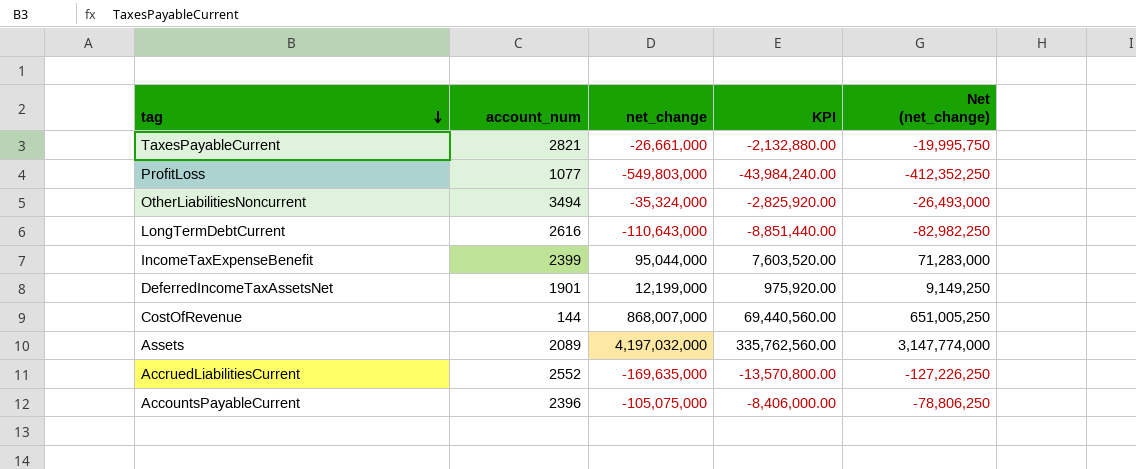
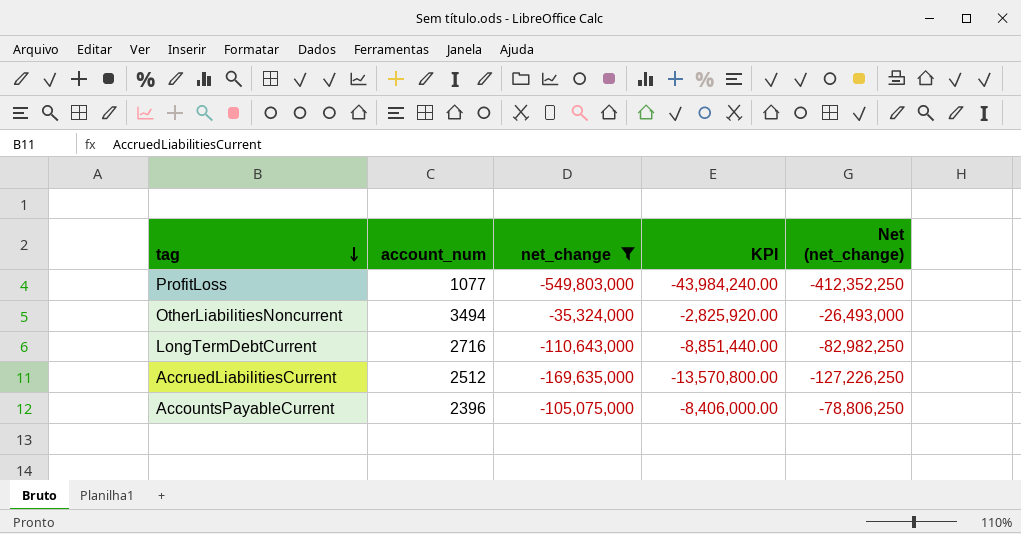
filter: none -> net_change <= -35,324,000
LongTermDebtCurrent | account_num: 2616 -> 2716
AccruedLiabilitiesCurrent | account_num: 2552 -> 2512

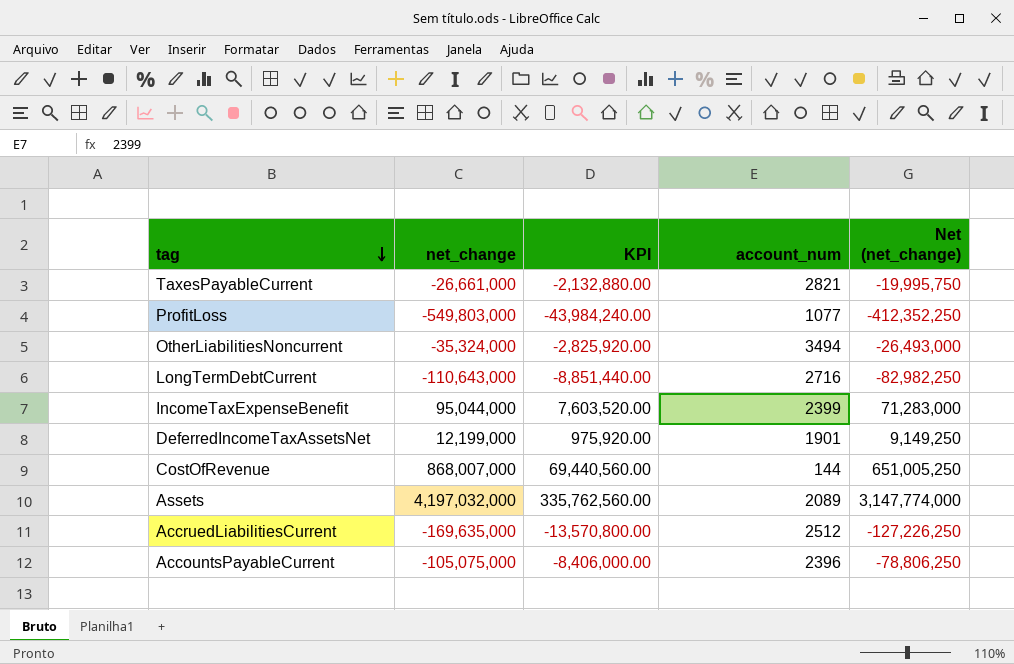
filter: net_change <= -35,324,000 -> none
column account_num | position: 2 -> 4

